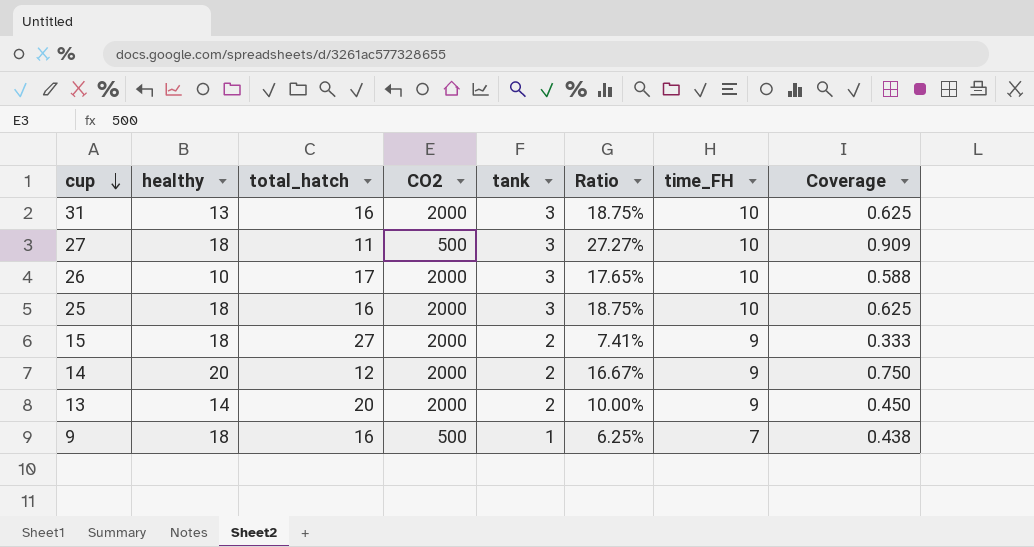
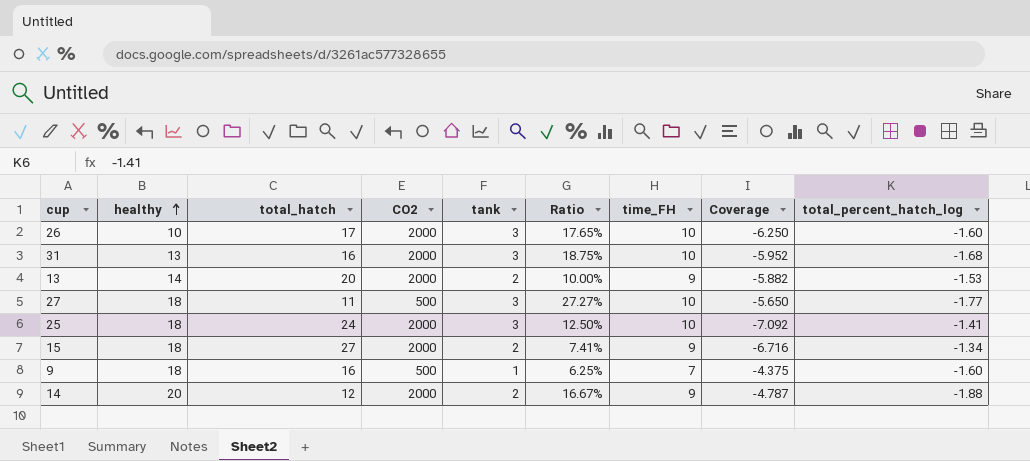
row order: cup descending -> healthy ascending
column Coverage | formula: [time_FH] / [total_hatch] -> [time_FH] / [total_percent_hatch_log]
column total_percent_hatch_log | position: none -> 9
25 | total_hatch: 16 -> 24
25 | Ratio: 18.75% -> 12.50%

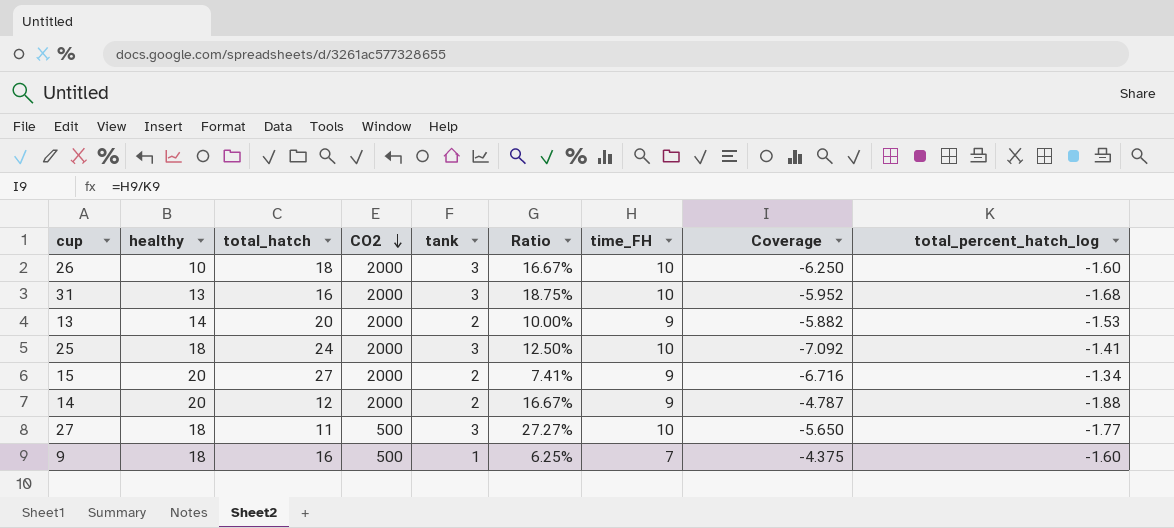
row order: healthy ascending -> CO2 descending
26 | total_hatch: 17 -> 18
26 | Ratio: 17.65% -> 16.67%
15 | healthy: 18 -> 20

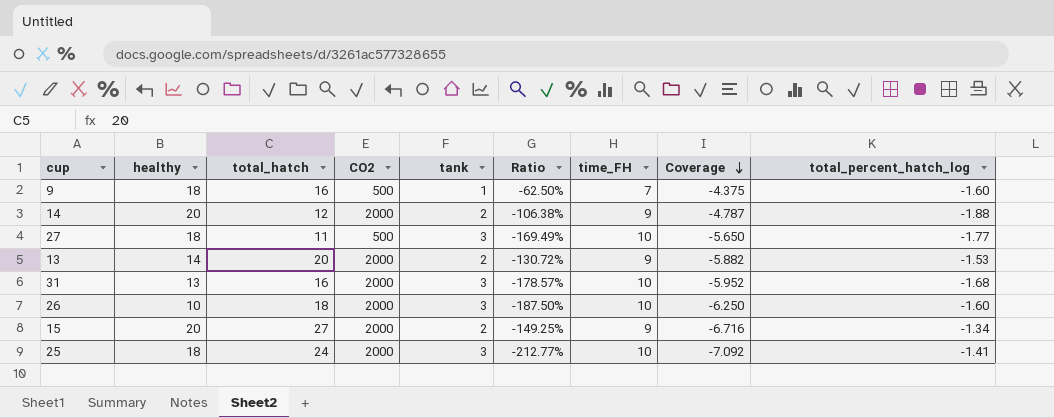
row order: CO2 descending -> Coverage descending
column Ratio | formula: [tank] / [total_hatch] -> [tank] / [total_percent_hatch_log]

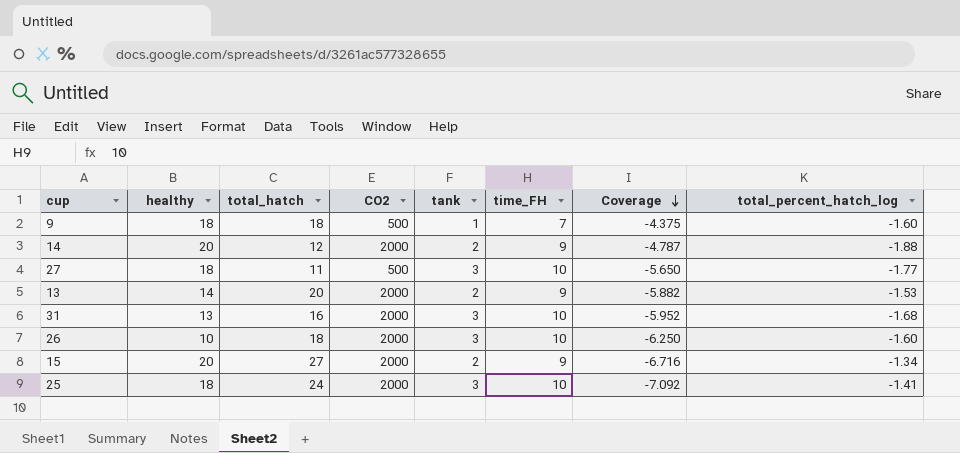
column Ratio | formula: [tank] / [total_percent_hatch_log] -> none
9 | total_hatch: 16 -> 18

